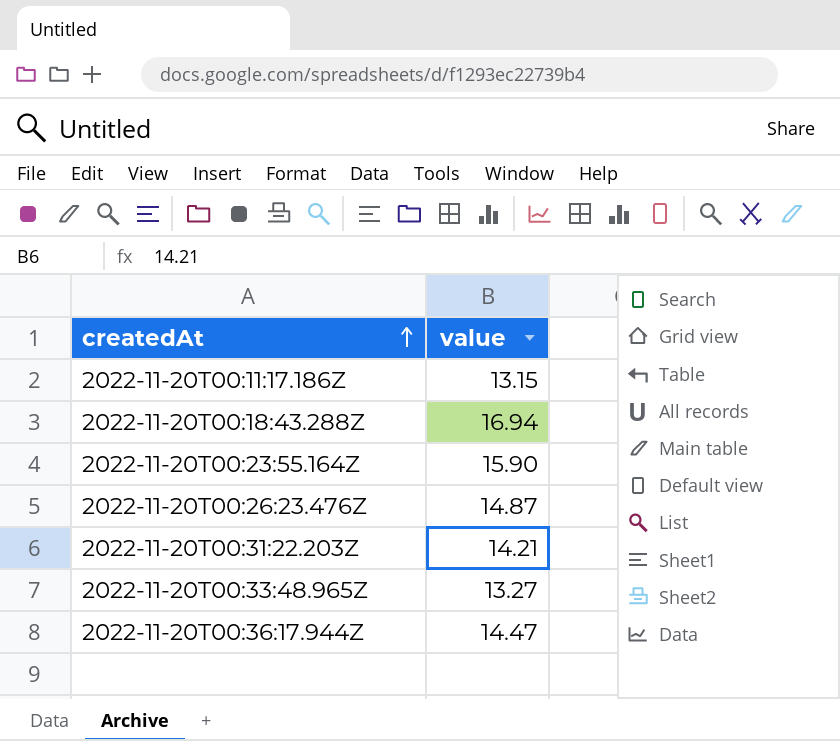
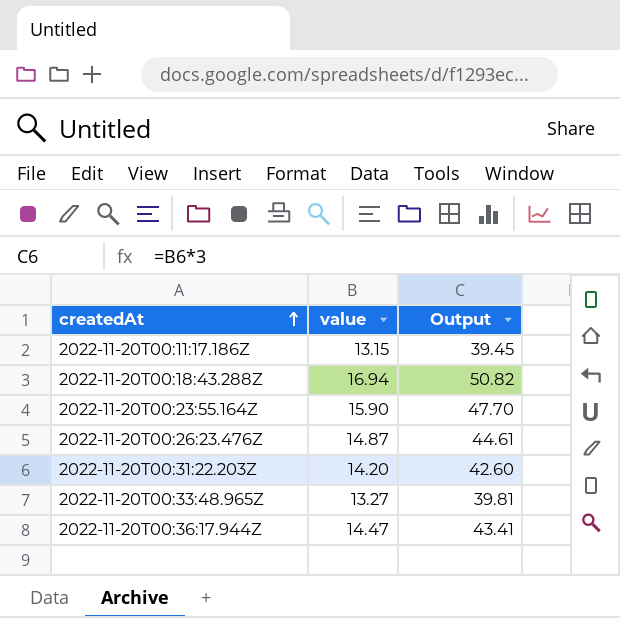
column Output | formula: none -> [value] * 3
2022-11-20T00:31:22.203Z | value: 14.21 -> 14.20

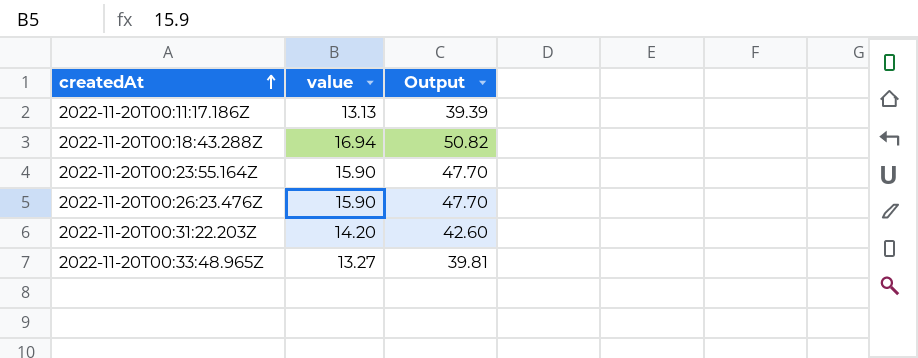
row 2022-11-20T00:36:17.944Z: 14.47 | 43.41 -> none
2022-11-20T00:11:17.186Z | value: 13.15 -> 13.13
2022-11-20T00:11:17.186Z | Output: 39.45 -> 39.39
2022-11-20T00:26:23.476Z | value: 14.87 -> 15.90
2022-11-20T00:26:23.476Z | Output: 44.61 -> 47.70

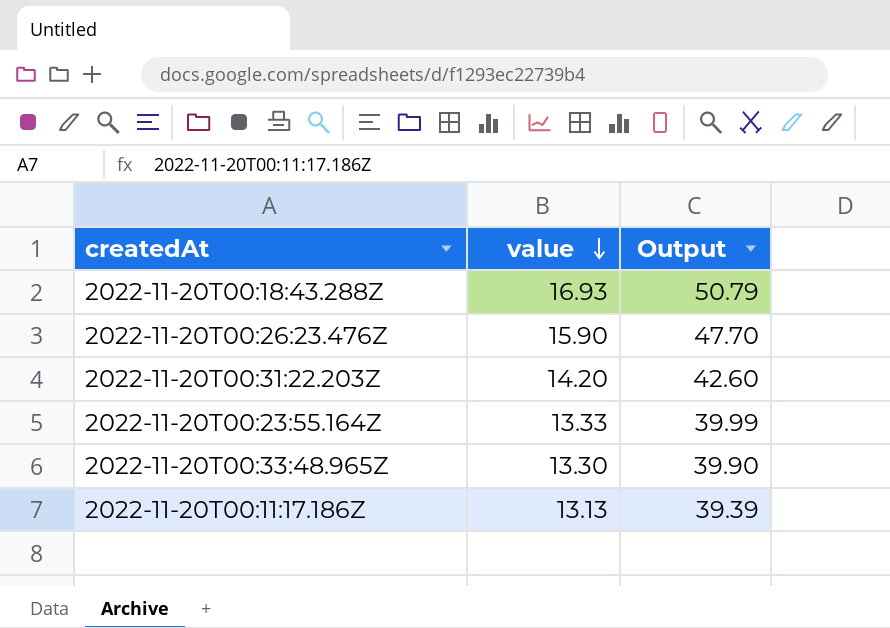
row order: createdAt ascending -> value descending
2022-11-20T00:18:43.288Z | value: 16.94 -> 16.93
2022-11-20T00:18:43.288Z | Output: 50.82 -> 50.79
2022-11-20T00:23:55.164Z | value: 15.90 -> 13.33
2022-11-20T00:23:55.164Z | Output: 47.70 -> 39.99
2022-11-20T00:33:48.965Z | value: 13.27 -> 13.30
2022-11-20T00:33:48.965Z | Output: 39.81 -> 39.90

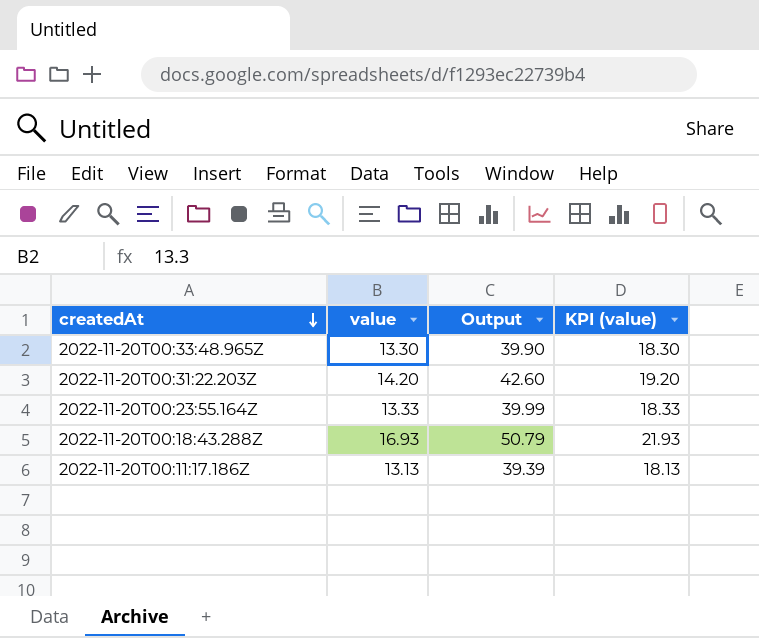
row order: value descending -> createdAt descending
column KPI (value) | formula: none -> [value] + 5
row 2022-11-20T00:26:23.476Z: 15.90 | 47.70 -> none

